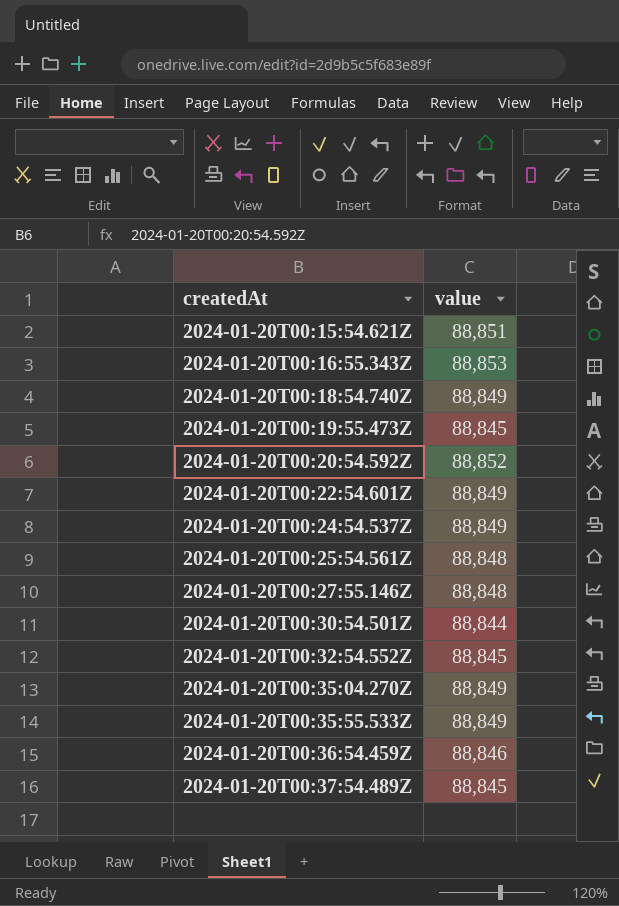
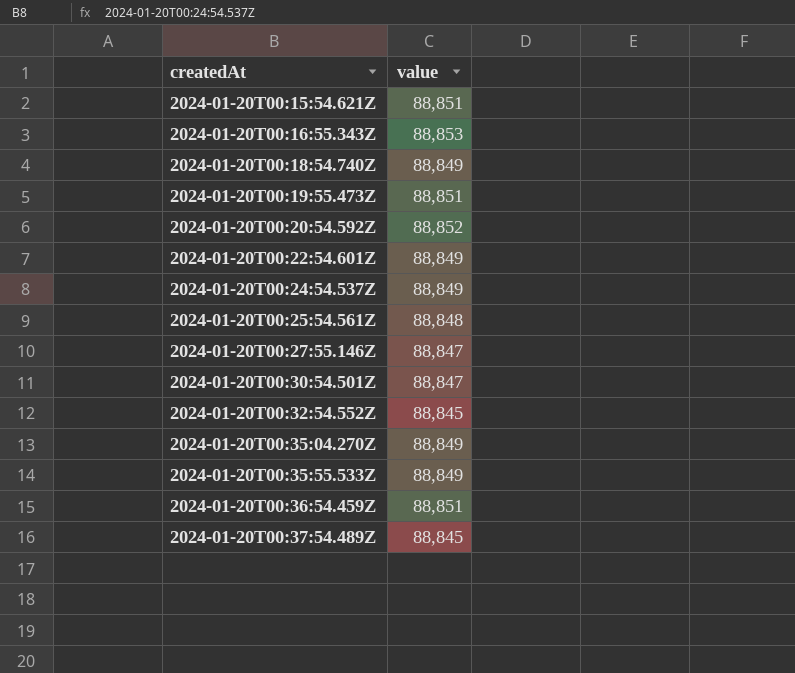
2024-01-20T00:19:55.473Z | value: 88,845 -> 88,851
2024-01-20T00:27:55.146Z | value: 88,848 -> 88,847
2024-01-20T00:30:54.501Z | value: 88,844 -> 88,847
2024-01-20T00:36:54.459Z | value: 88,846 -> 88,851

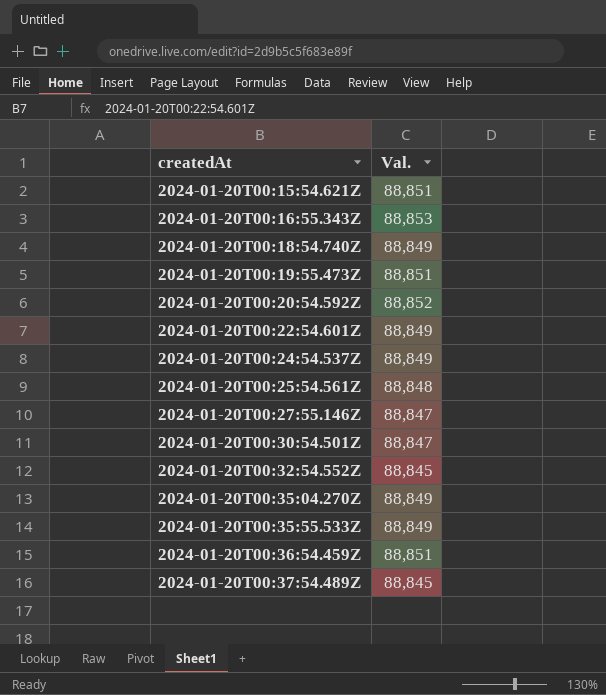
column name: value -> Val.

